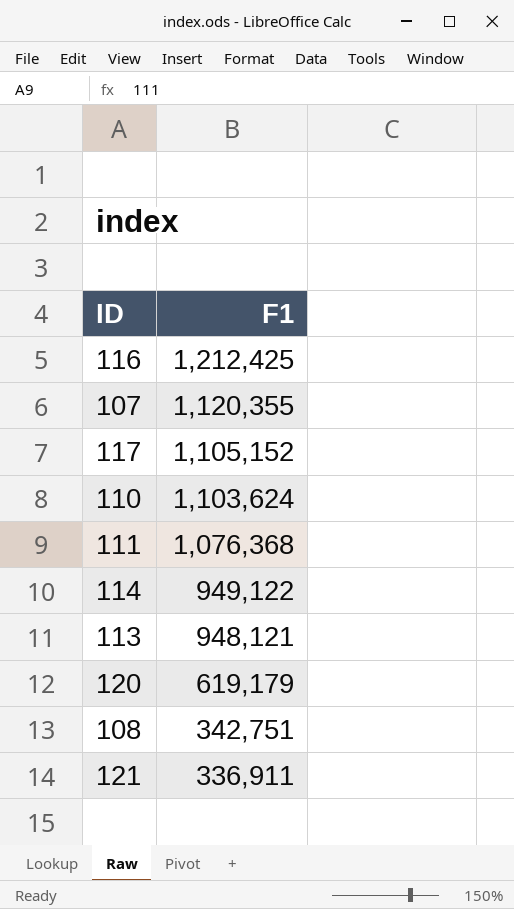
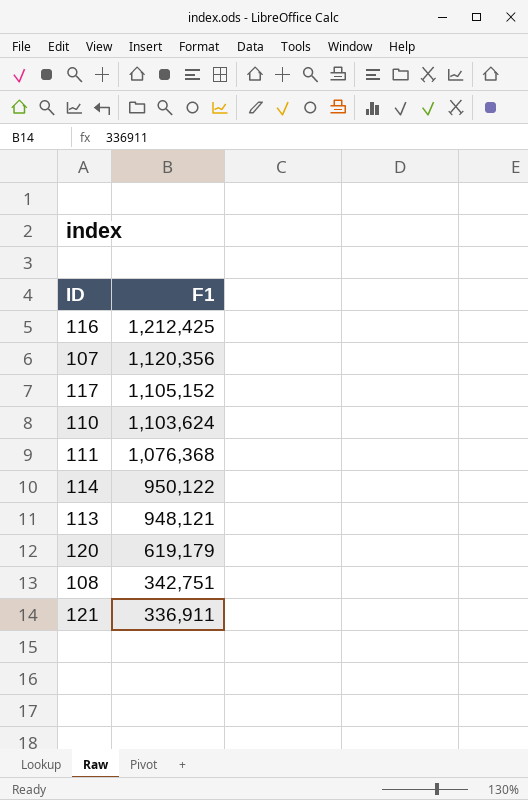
107 | F1: 1,120,355 -> 1,120,356
114 | F1: 949,122 -> 950,122

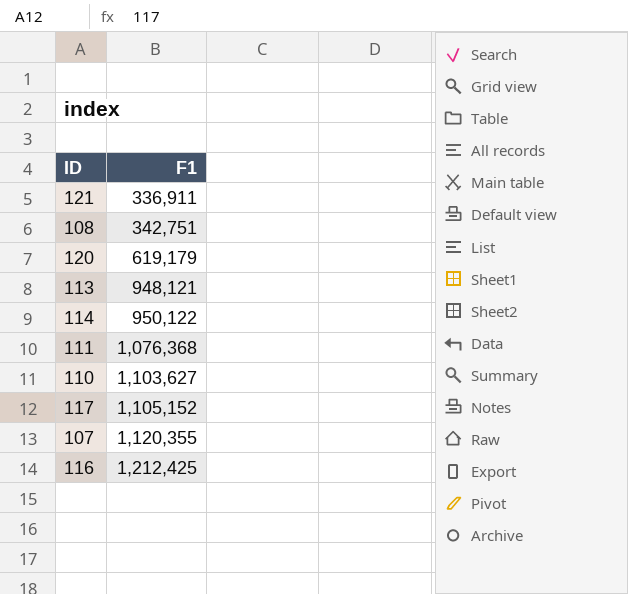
row order: F1 descending -> F1 ascending
110 | F1: 1,103,624 -> 1,103,627
107 | F1: 1,120,356 -> 1,120,355

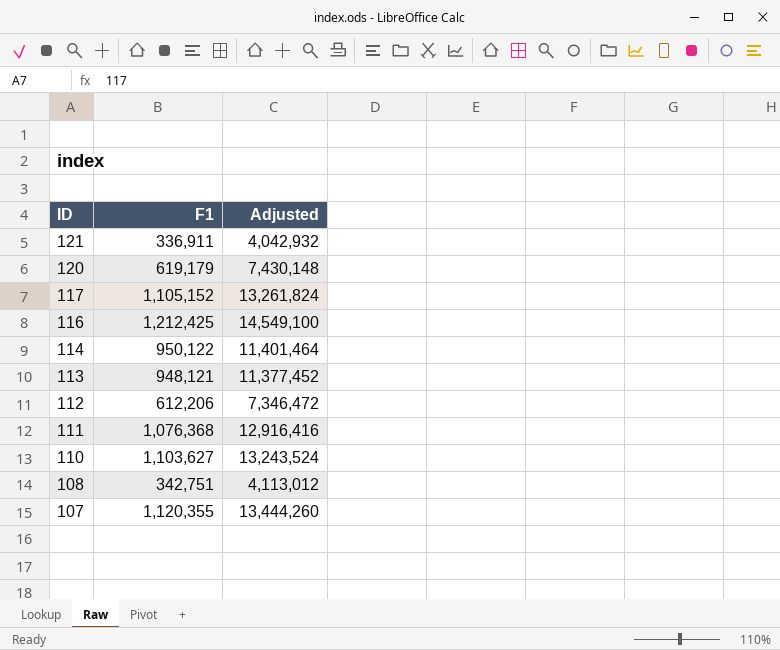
row order: F1 ascending -> ID descending
column Adjusted | formula: none -> [F1] * 12
row 112: none -> 612,206 | 7,346,472

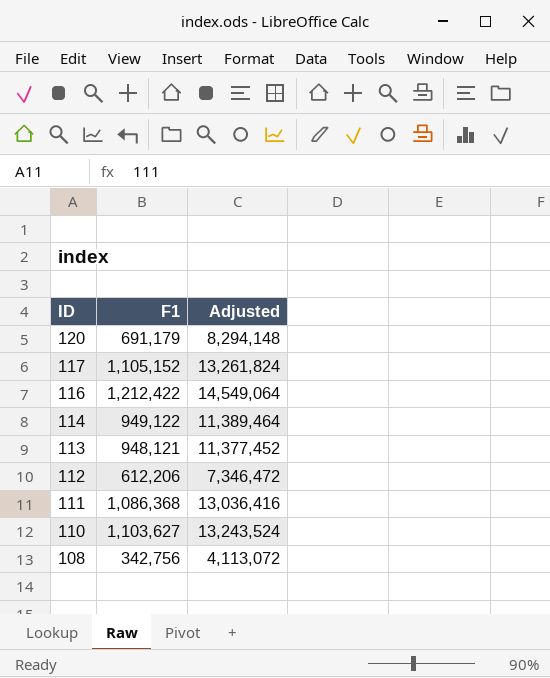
row 121: 336,911 | 4,042,932 -> none
row 107: 1,120,355 | 13,444,260 -> none
120 | F1: 619,179 -> 691,179
120 | Adjusted: 7,430,148 -> 8,294,148
116 | F1: 1,212,425 -> 1,212,422
116 | Adjusted: 14,549,100 -> 14,549,064
114 | F1: 950,122 -> 949,122
114 | Adjusted: 11,401,464 -> 11,389,464
111 | F1: 1,076,368 -> 1,086,368
111 | Adjusted: 12,916,416 -> 13,036,416
108 | F1: 342,751 -> 342,756
108 | Adjusted: 4,113,012 -> 4,113,072

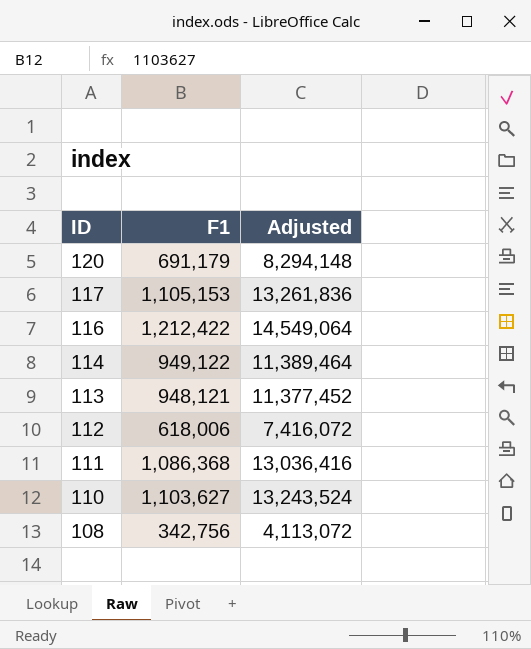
117 | F1: 1,105,152 -> 1,105,153
117 | Adjusted: 13,261,824 -> 13,261,836
112 | F1: 612,206 -> 618,006
112 | Adjusted: 7,346,472 -> 7,416,072

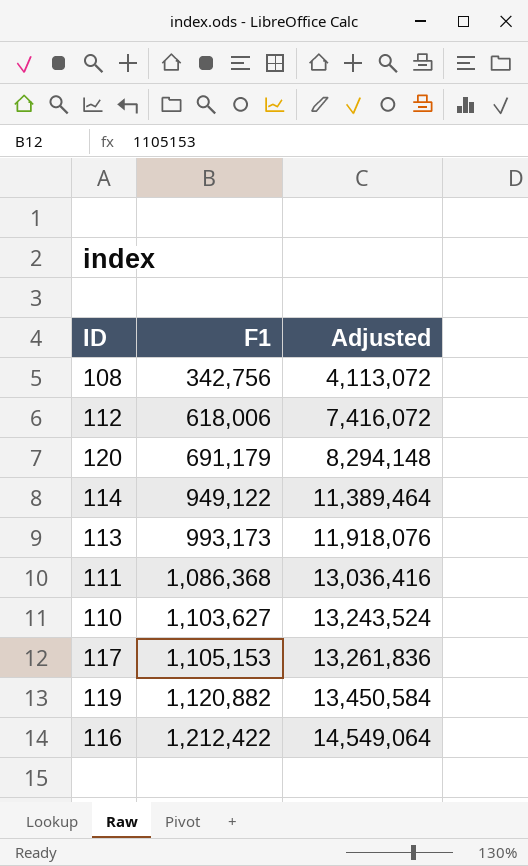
row order: ID descending -> F1 ascending
113 | F1: 948,121 -> 993,173
113 | Adjusted: 11,377,452 -> 11,918,076
row 119: none -> 1,120,882 | 13,450,584

